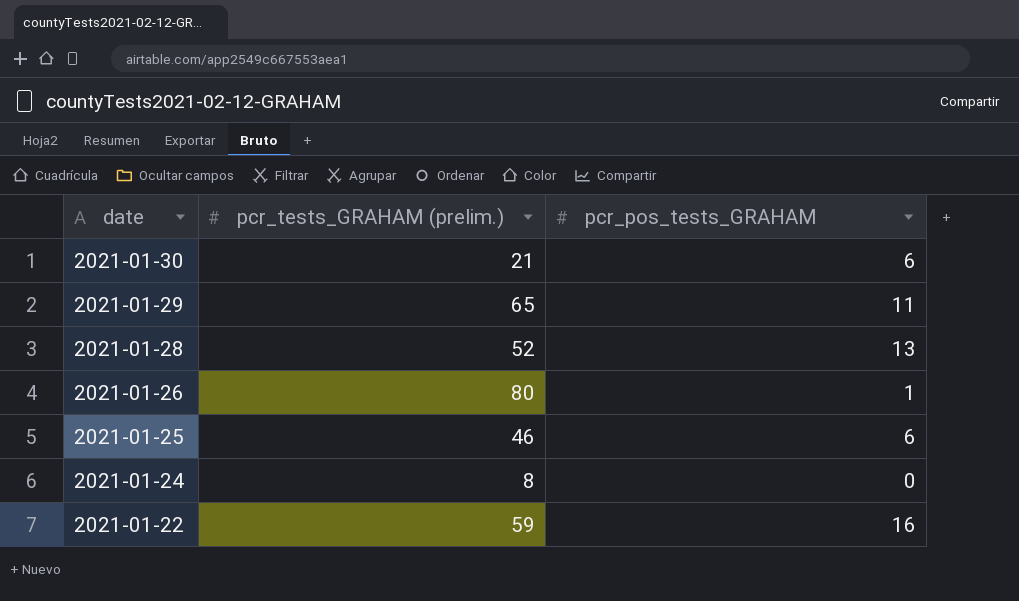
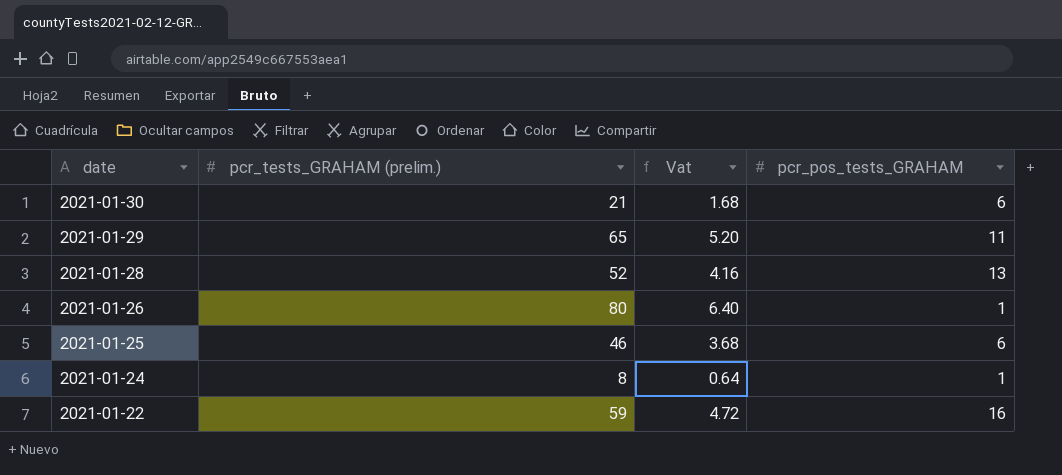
column Vat | formula: none -> [pcr_tests_GRAHAM (prelim.)] * 0.08
2021-01-24 | pcr_pos_tests_GRAHAM: 0 -> 1

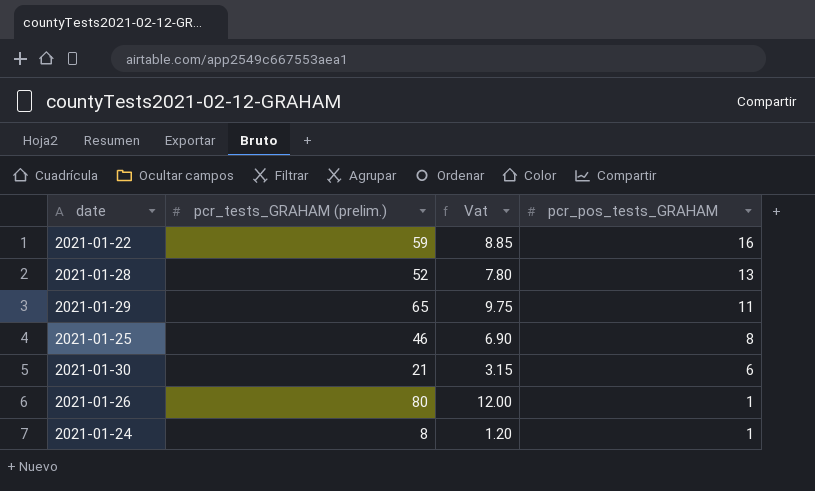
row order: date descending -> pcr_pos_tests_GRAHAM descending
column Vat | formula: [pcr_tests_GRAHAM (prelim.)] * 0.08 -> [pcr_tests_GRAHAM (prelim.)] * 0.15
2021-01-25 | pcr_pos_tests_GRAHAM: 6 -> 8

